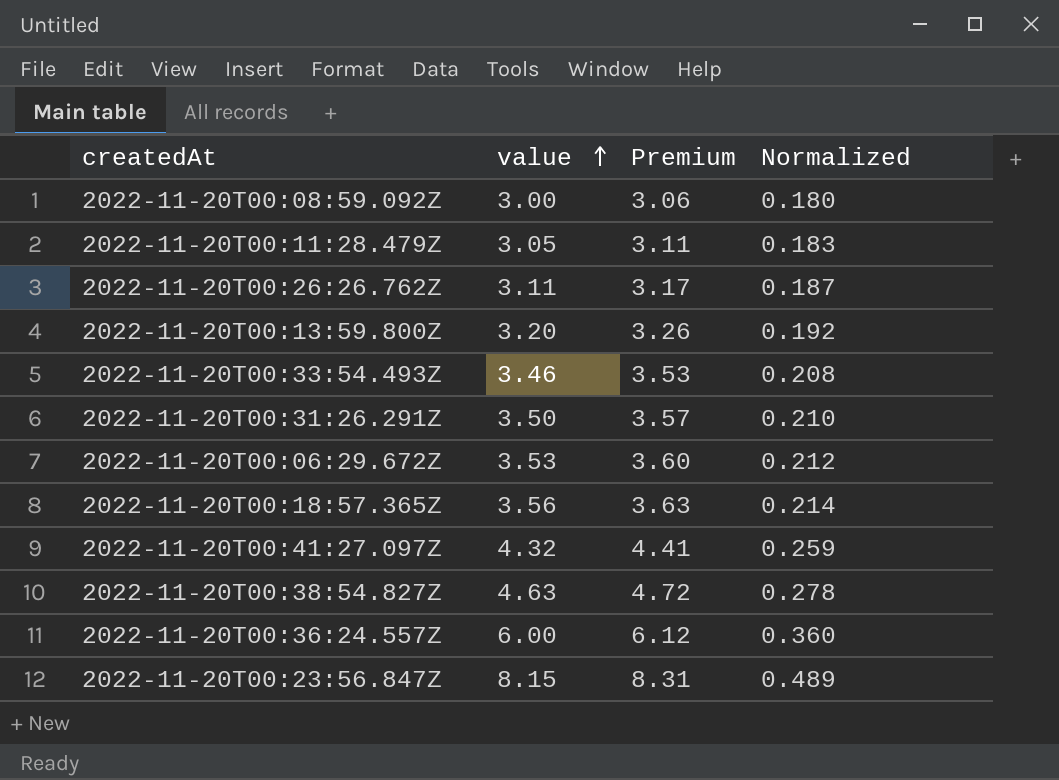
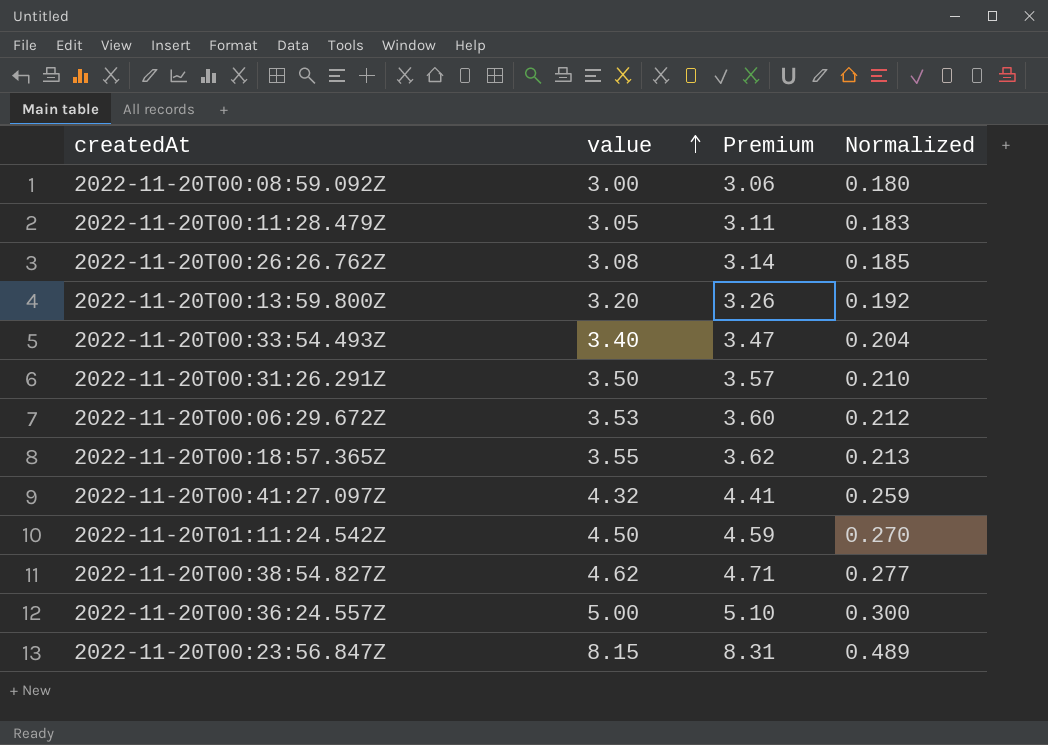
2022-11-20T00:26:26.762Z | value: 3.11 -> 3.08
2022-11-20T00:26:26.762Z | Premium: 3.17 -> 3.14
2022-11-20T00:26:26.762Z | Normalized: 0.187 -> 0.185
2022-11-20T00:33:54.493Z | value: 3.46 -> 3.40
2022-11-20T00:33:54.493Z | Premium: 3.53 -> 3.47
2022-11-20T00:33:54.493Z | Normalized: 0.208 -> 0.204
2022-11-20T00:18:57.365Z | value: 3.56 -> 3.55
2022-11-20T00:18:57.365Z | Premium: 3.63 -> 3.62
2022-11-20T00:18:57.365Z | Normalized: 0.214 -> 0.213
row 2022-11-20T01:11:24.542Z: none -> 4.50 | 4.59 | 0.270
2022-11-20T00:38:54.827Z | value: 4.63 -> 4.62
2022-11-20T00:38:54.827Z | Premium: 4.72 -> 4.71
2022-11-20T00:38:54.827Z | Normalized: 0.278 -> 0.277
2022-11-20T00:36:24.557Z | value: 6.00 -> 5.00
2022-11-20T00:36:24.557Z | Premium: 6.12 -> 5.10
2022-11-20T00:36:24.557Z | Normalized: 0.360 -> 0.300

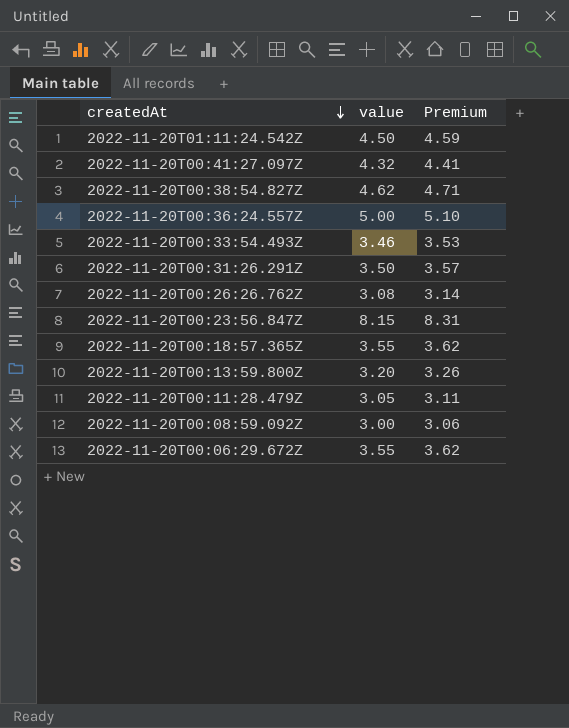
row order: value ascending -> createdAt descending
column Normalized | formula: [value] * 0.06 -> none
2022-11-20T00:33:54.493Z | value: 3.40 -> 3.46
2022-11-20T00:33:54.493Z | Premium: 3.47 -> 3.53
2022-11-20T00:06:29.672Z | value: 3.53 -> 3.55
2022-11-20T00:06:29.672Z | Premium: 3.60 -> 3.62

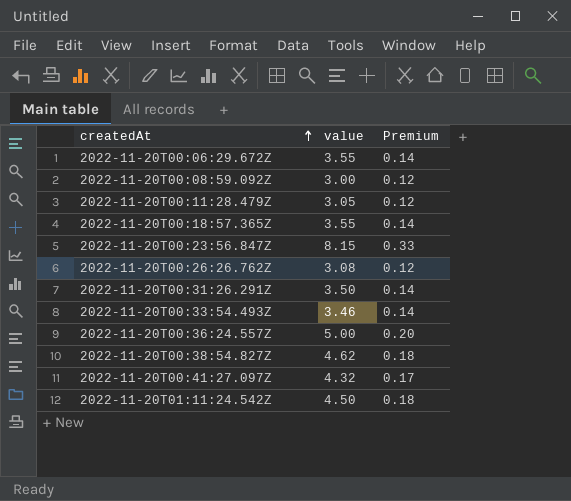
row order: createdAt descending -> createdAt ascending
column Premium | formula: [value] * 1.02 -> [value] * 0.04
row 2022-11-20T00:13:59.800Z: 3.20 | 3.26 -> none

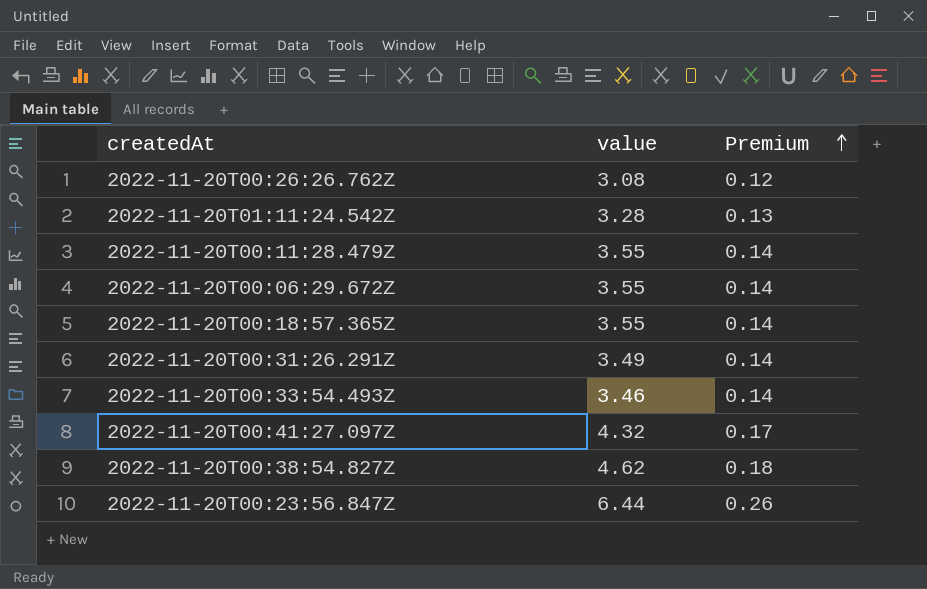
row order: createdAt ascending -> Premium ascending
row 2022-11-20T00:08:59.092Z: 3.00 | 0.12 -> none
row 2022-11-20T00:36:24.557Z: 5.00 | 0.20 -> none
2022-11-20T01:11:24.542Z | value: 4.50 -> 3.28
2022-11-20T01:11:24.542Z | Premium: 0.18 -> 0.13
2022-11-20T00:11:28.479Z | value: 3.05 -> 3.55
2022-11-20T00:11:28.479Z | Premium: 0.12 -> 0.14
2022-11-20T00:31:26.291Z | value: 3.50 -> 3.49
2022-11-20T00:23:56.847Z | value: 8.15 -> 6.44
2022-11-20T00:23:56.847Z | Premium: 0.33 -> 0.26

